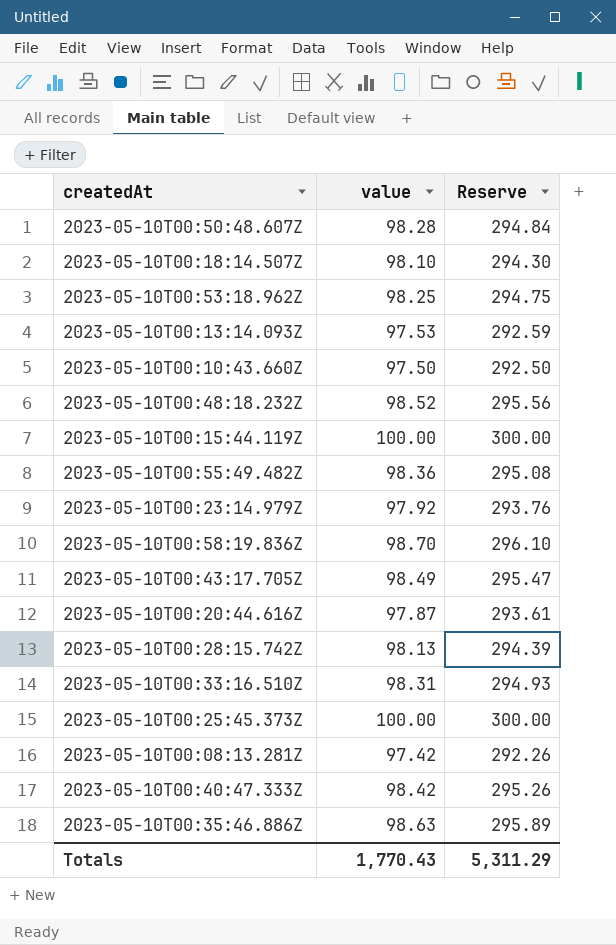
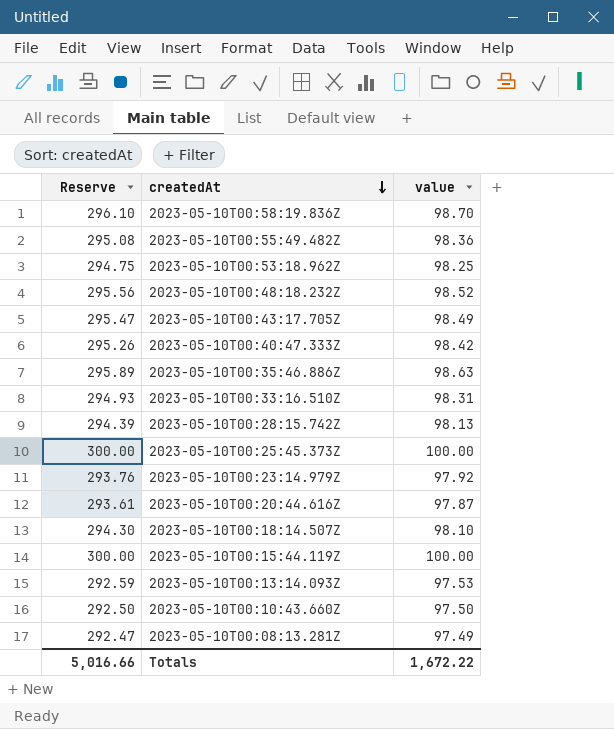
row order: none -> createdAt descending
column Reserve | position: 3 -> 1
row 2023-05-10T00:50:48.607Z: 98.28 | 294.84 -> none
2023-05-10T00:08:13.281Z | Reserve: 292.26 -> 292.47
2023-05-10T00:08:13.281Z | value: 97.42 -> 97.49
Totals | Reserve: 5,311.29 -> 5,016.66
Totals | value: 1,770.43 -> 1,672.22

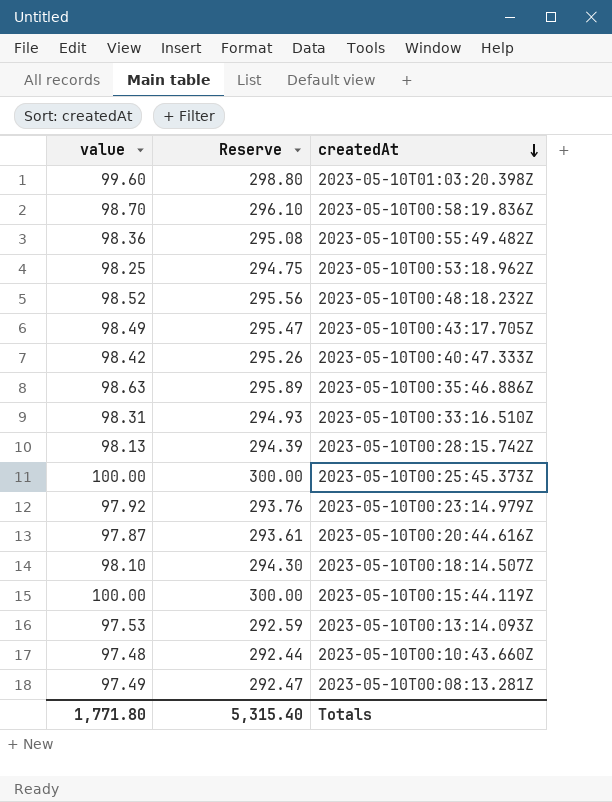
column value | position: 3 -> 1
row 2023-05-10T01:03:20.398Z: none -> 99.60 | 298.80
2023-05-10T00:10:43.660Z | value: 97.50 -> 97.48
2023-05-10T00:10:43.660Z | Reserve: 292.50 -> 292.44
Totals | value: 1,672.22 -> 1,771.80
Totals | Reserve: 5,016.66 -> 5,315.40

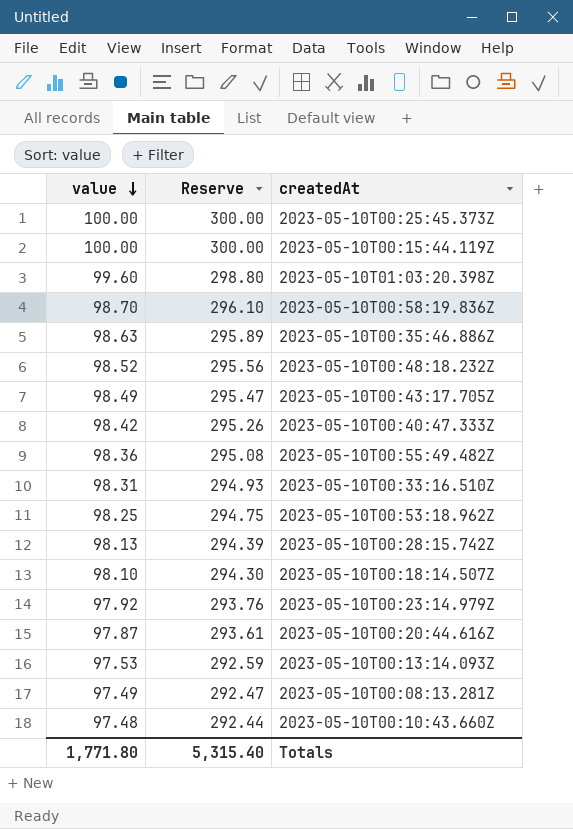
row order: createdAt descending -> value descending

